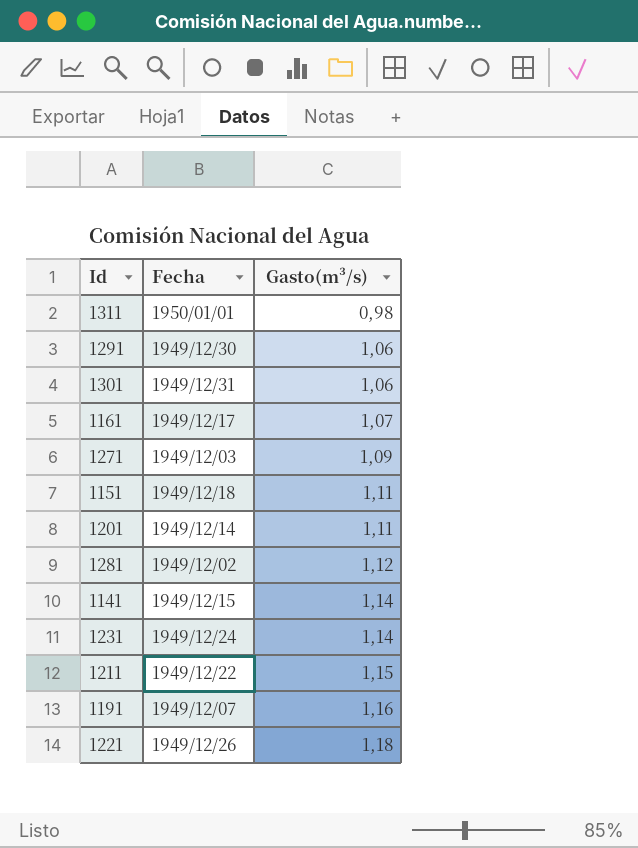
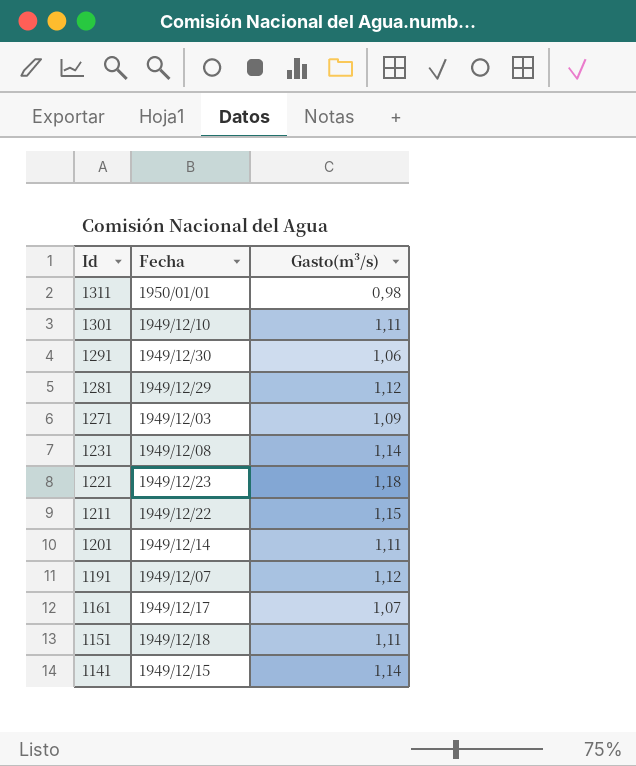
row order: Gasto(m³/s) ascending -> Id descending
1301 | Fecha: 1949/12/31 -> 1949/12/10
1301 | Gasto(m³/s): 1,06 -> 1,11
1281 | Fecha: 1949/12/02 -> 1949/12/29
1231 | Fecha: 1949/12/24 -> 1949/12/08
1221 | Fecha: 1949/12/26 -> 1949/12/23
1191 | Gasto(m³/s): 1,16 -> 1,12

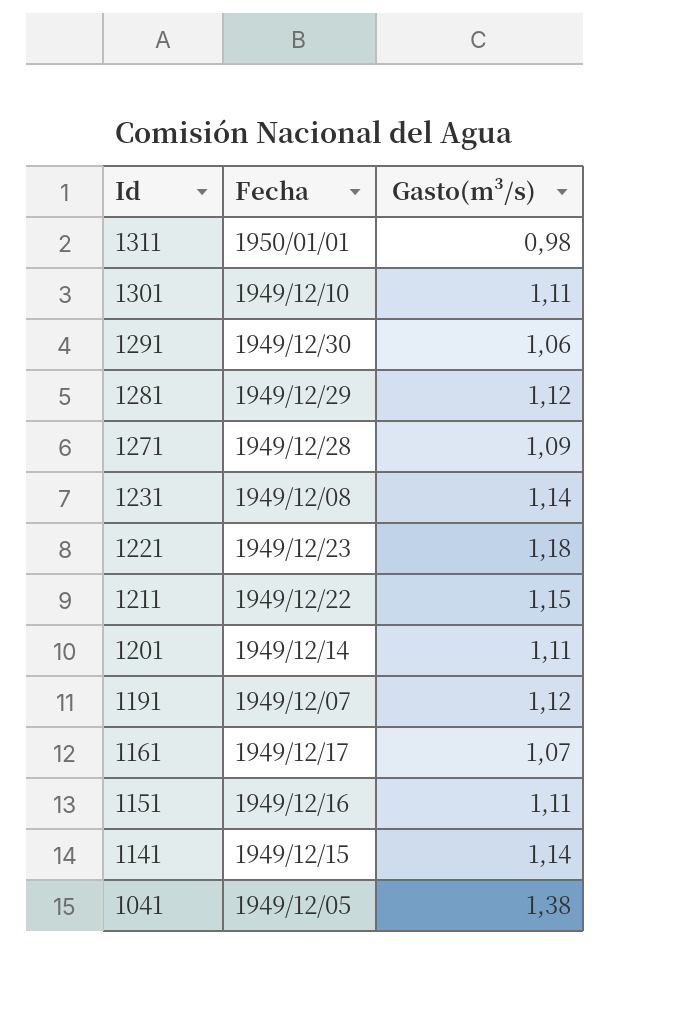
1271 | Fecha: 1949/12/03 -> 1949/12/28
1151 | Fecha: 1949/12/18 -> 1949/12/16
row 1041: none -> 1949/12/05 | 1,38

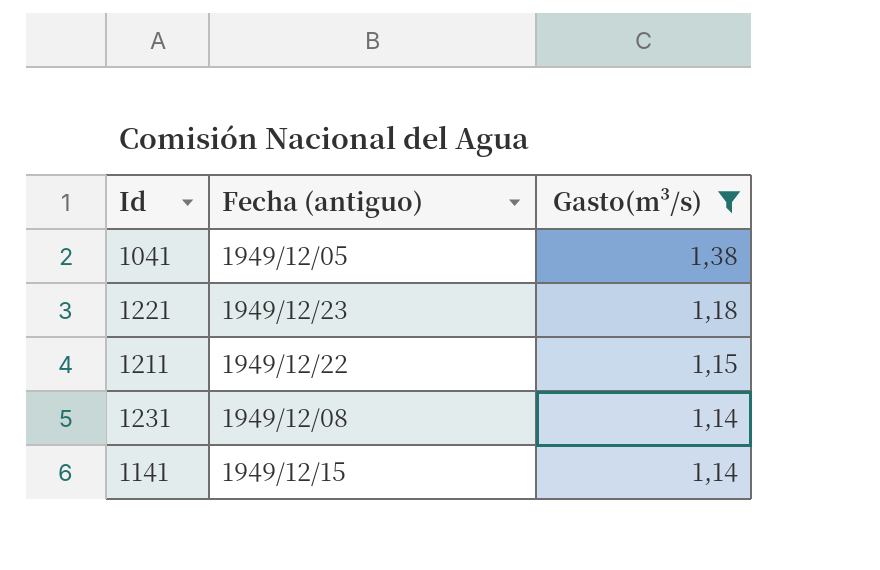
filter: none -> Gasto(m³/s) >= 1,14
row order: Id descending -> Gasto(m³/s) descending
column name: Fecha -> Fecha (antiguo)

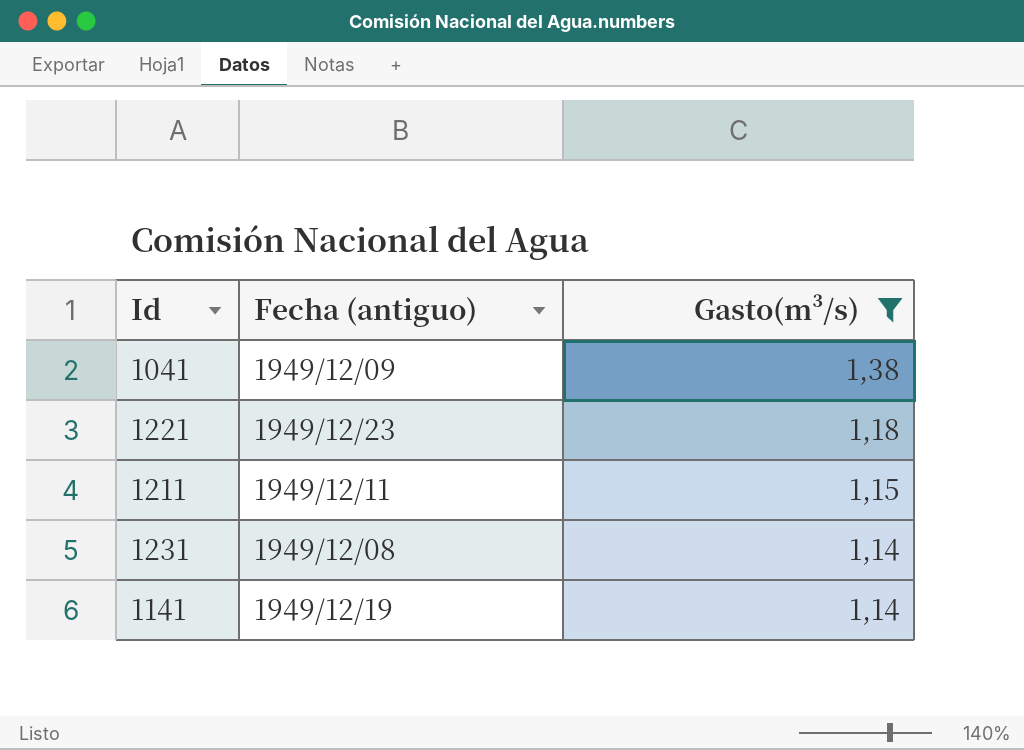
1041 | Fecha (antiguo): 1949/12/05 -> 1949/12/09
1211 | Fecha (antiguo): 1949/12/22 -> 1949/12/11
1141 | Fecha (antiguo): 1949/12/15 -> 1949/12/19

